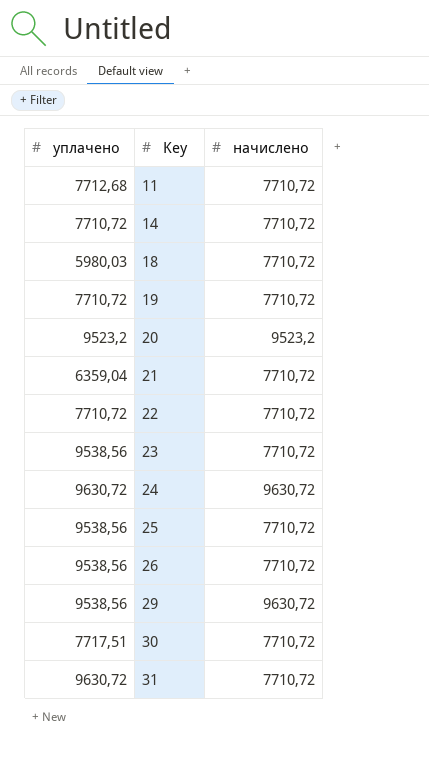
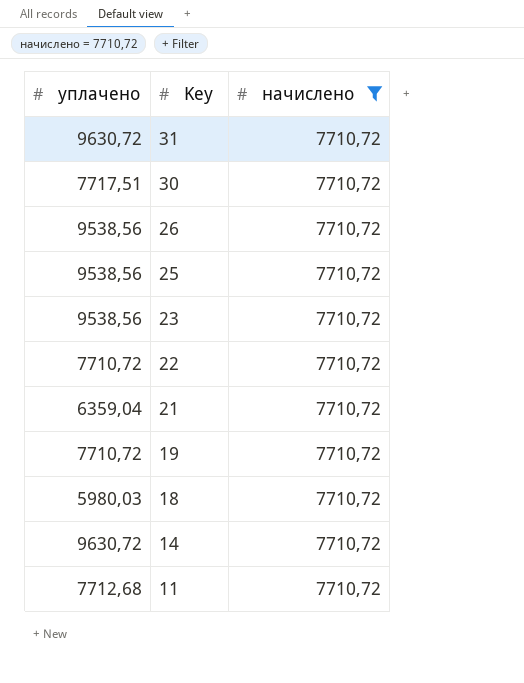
filter: none -> начислено = 7710,72
row order: Key ascending -> Key descending
14 | уплачено: 7710,72 -> 9630,72

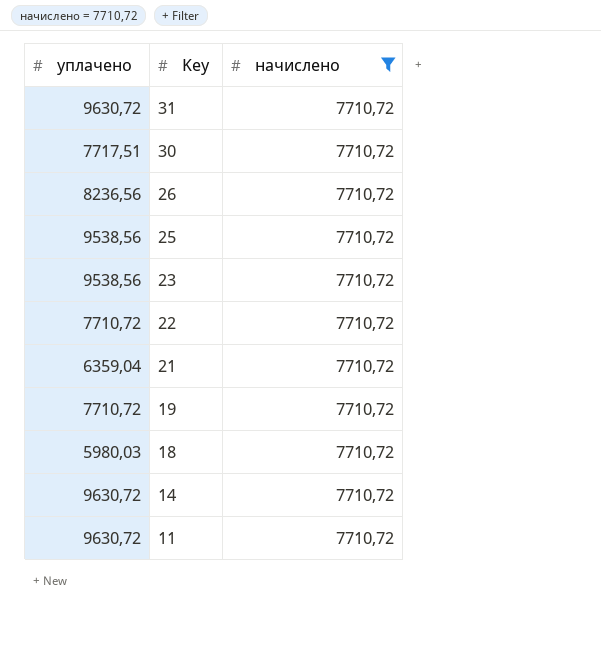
26 | уплачено: 9538,56 -> 8236,56
11 | уплачено: 7712,68 -> 9630,72

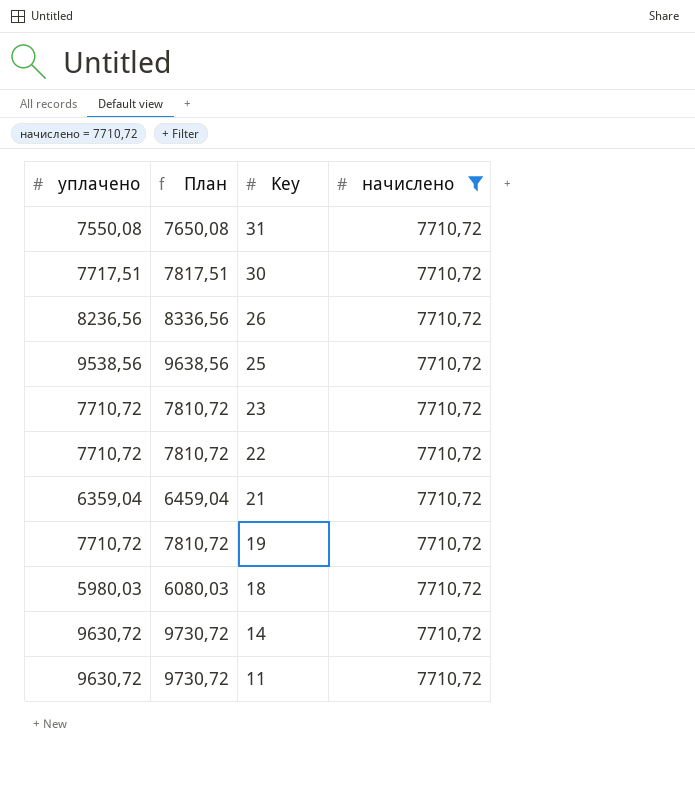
column План | formula: none -> [уплачено] + 100
31 | уплачено: 9630,72 -> 7550,08
23 | уплачено: 9538,56 -> 7710,72

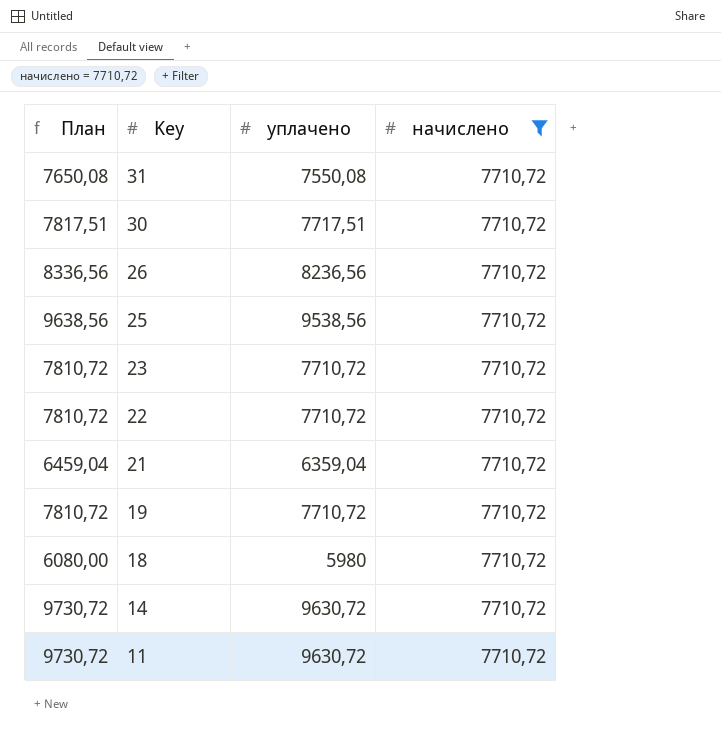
column уплачено | position: 1 -> 3
18 | План: 6080,03 -> 6080,00
18 | уплачено: 5980,03 -> 5980

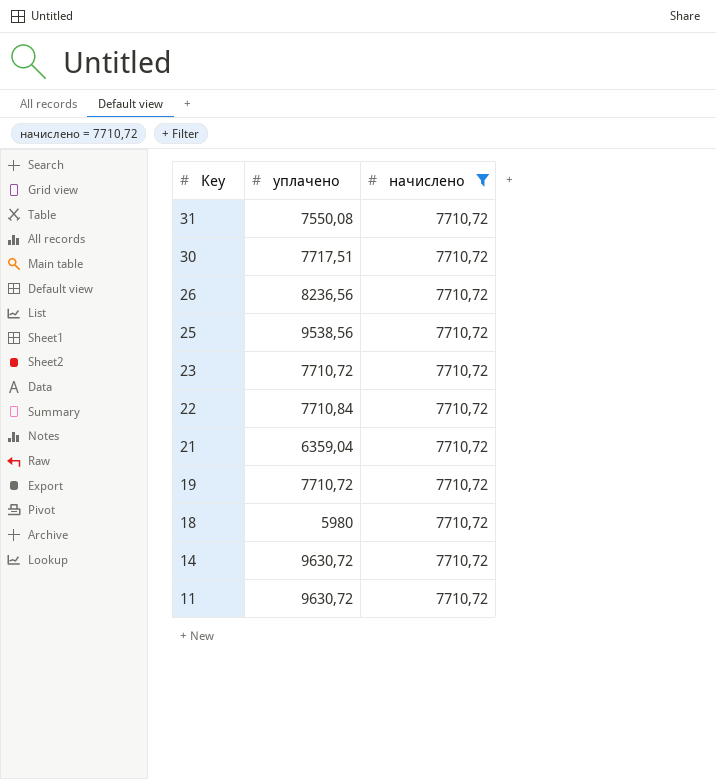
column План | formula: [уплачено] + 100 -> none
22 | уплачено: 7710,72 -> 7710,84

